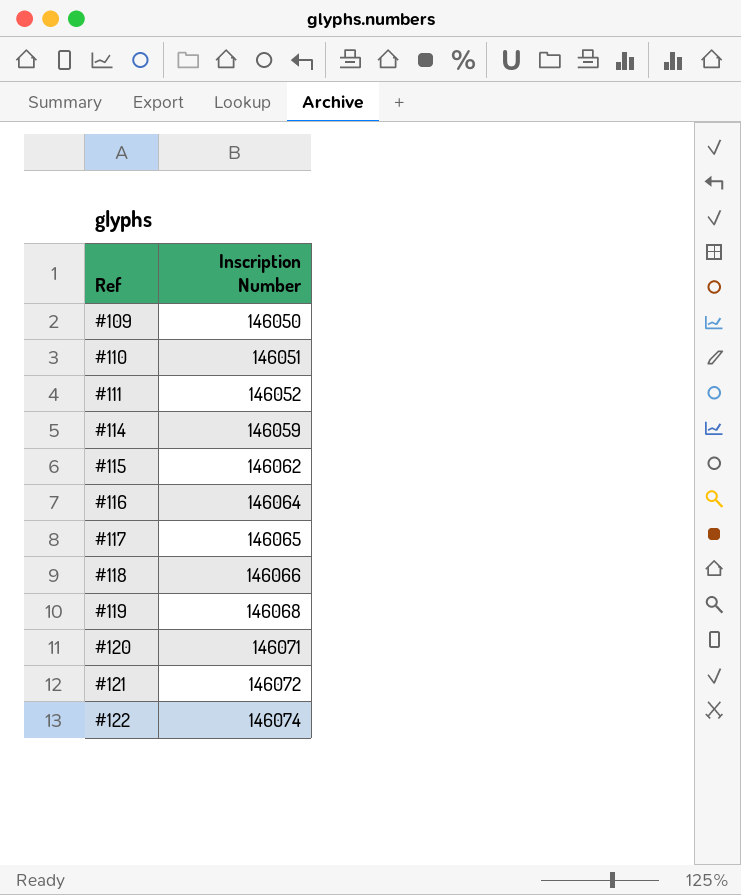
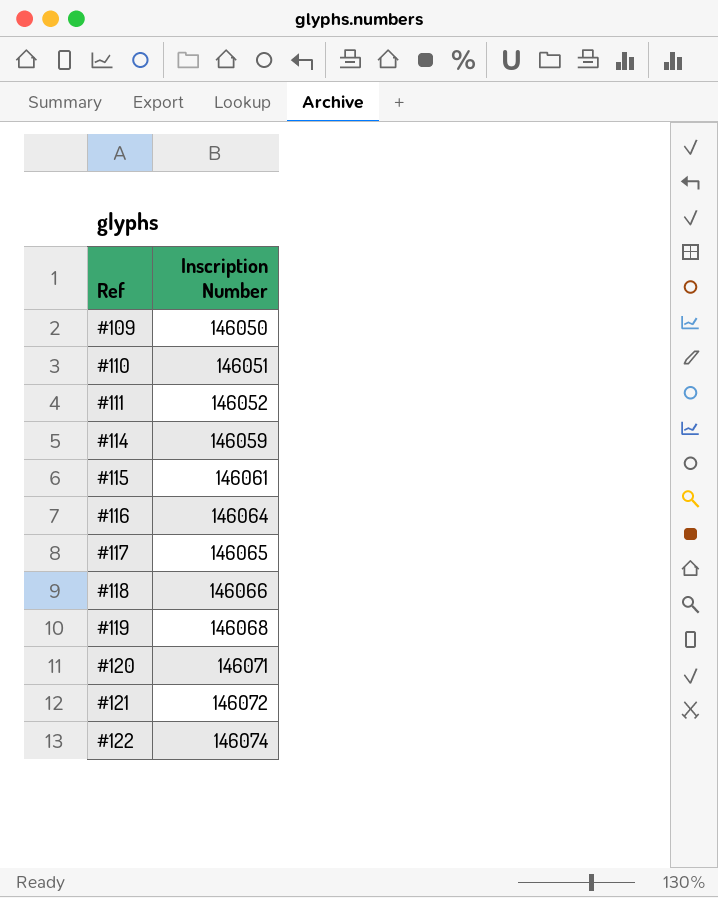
#115 | Inscription Number: 146062 -> 146061

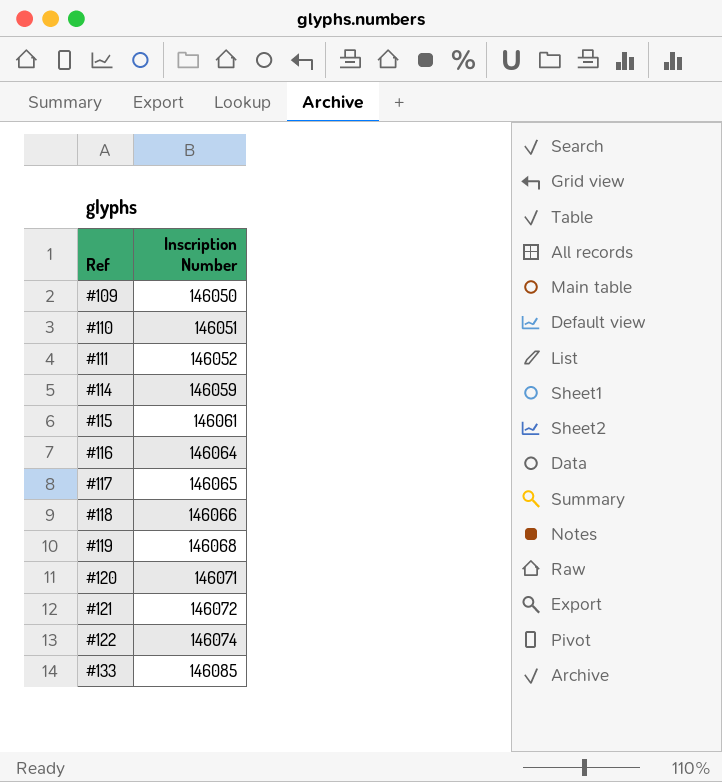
row #133: none -> 146085

